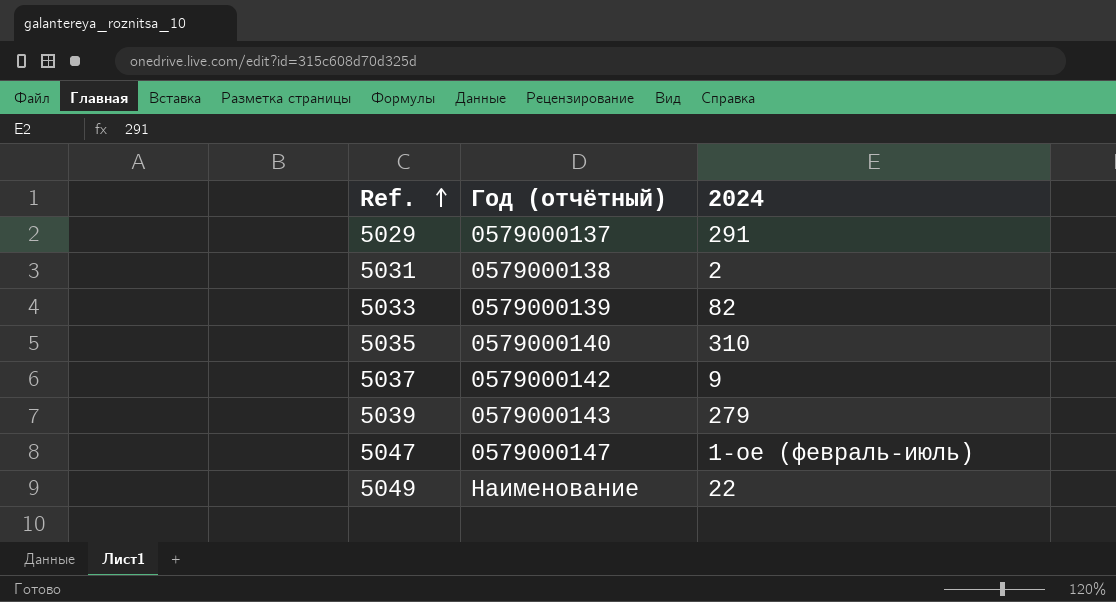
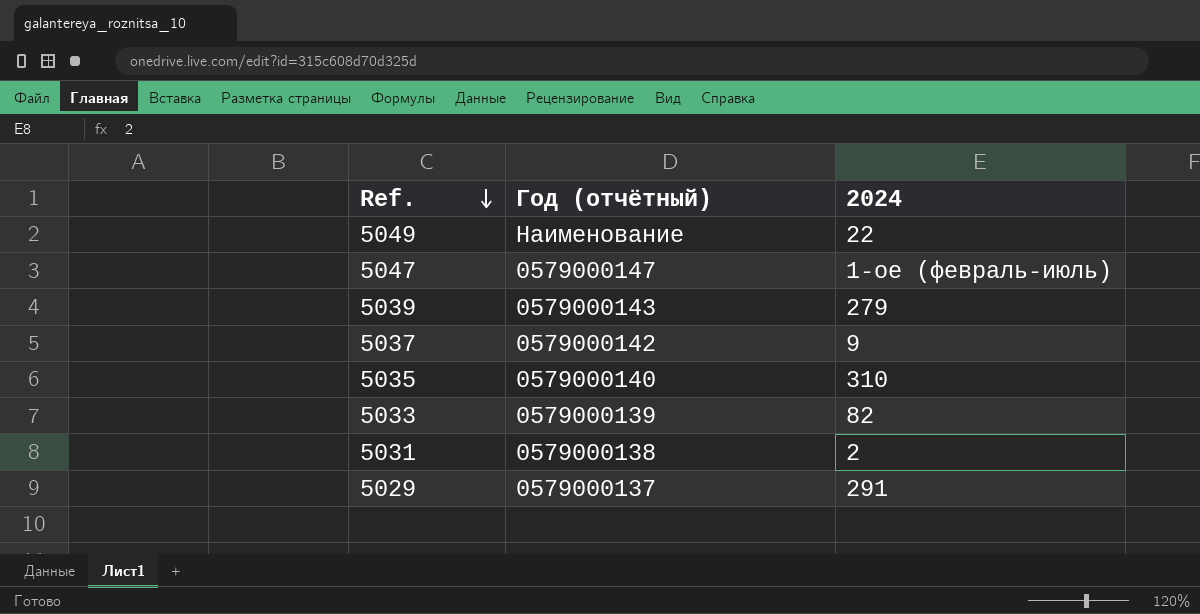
row order: Ref. ascending -> Ref. descending

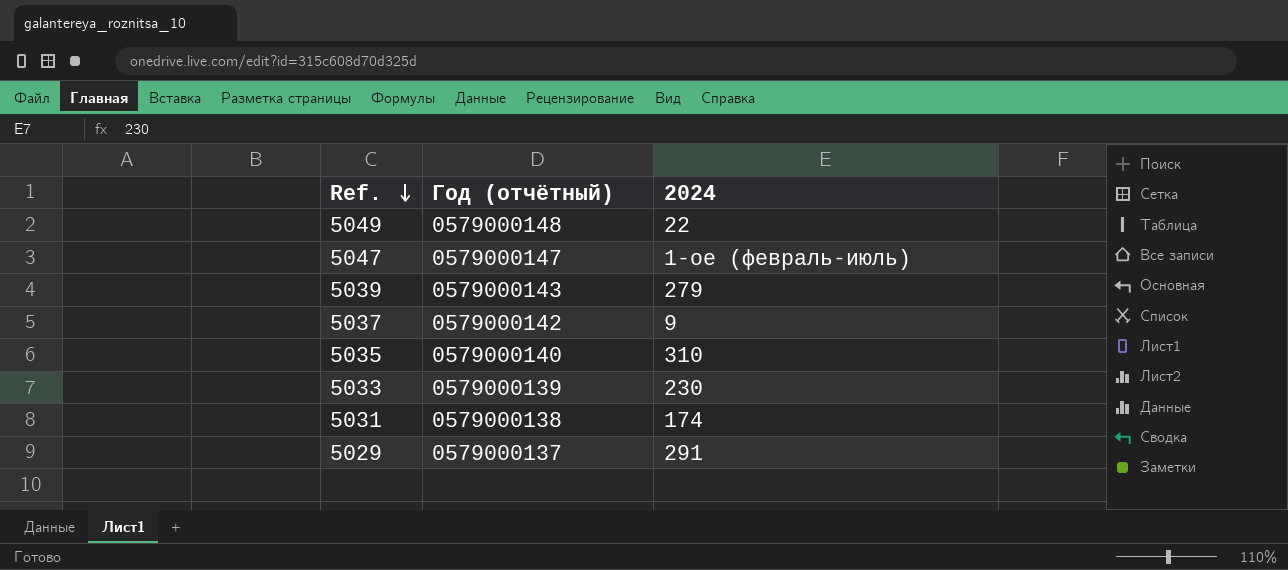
5049 | Год (отчётный): Наименование -> 0579000148
5033 | 2024: 82 -> 230
5031 | 2024: 2 -> 174

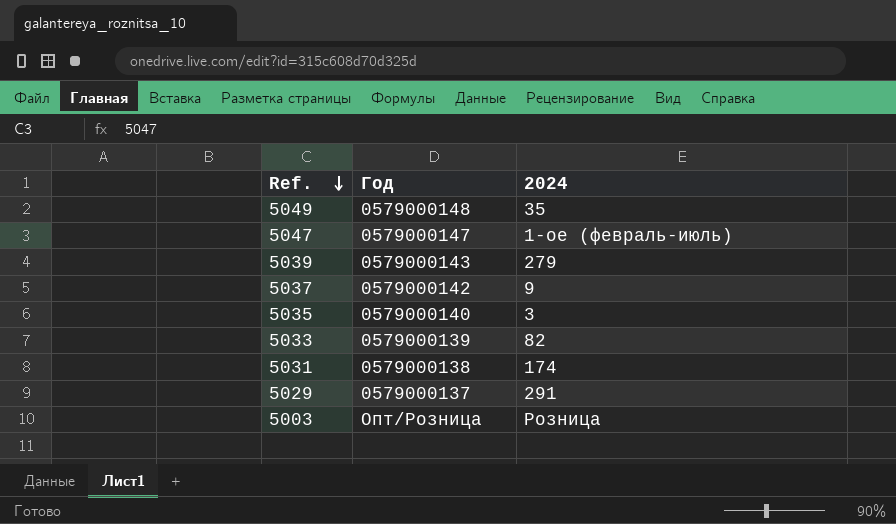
column name: Год (отчётный) -> Год
5049 | 2024: 22 -> 35
5035 | 2024: 310 -> 3
5033 | 2024: 230 -> 82
row 5003: none -> Опт/Розница | Розница

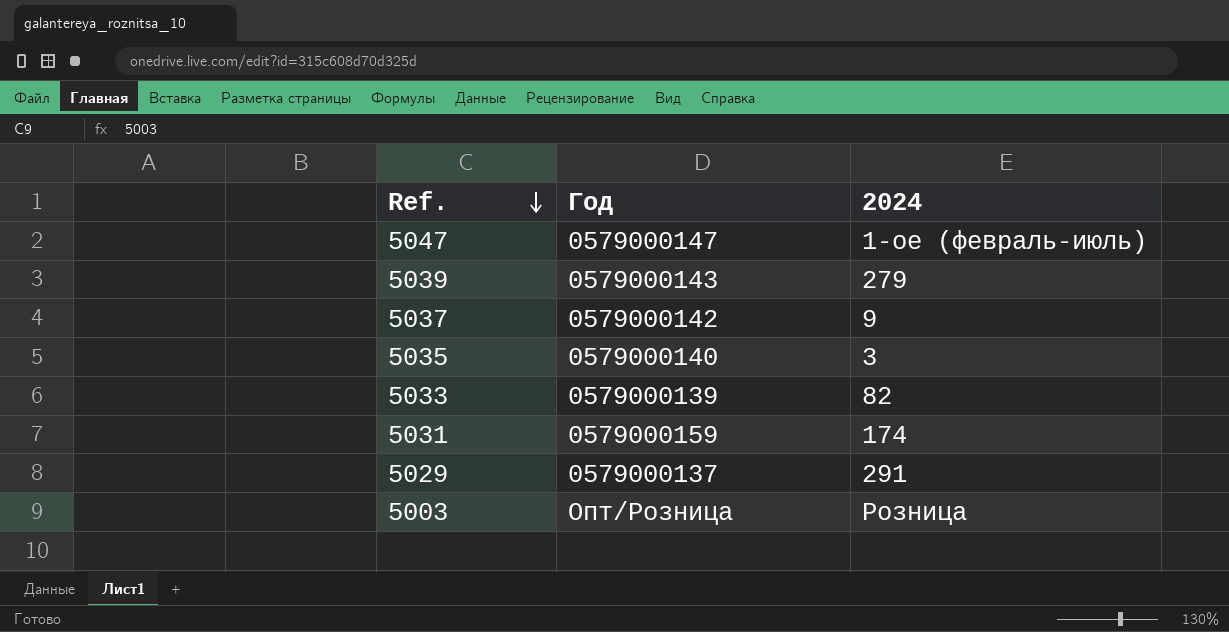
row 5049: 0579000148 | 35 -> none
5031 | Год: 0579000138 -> 0579000159

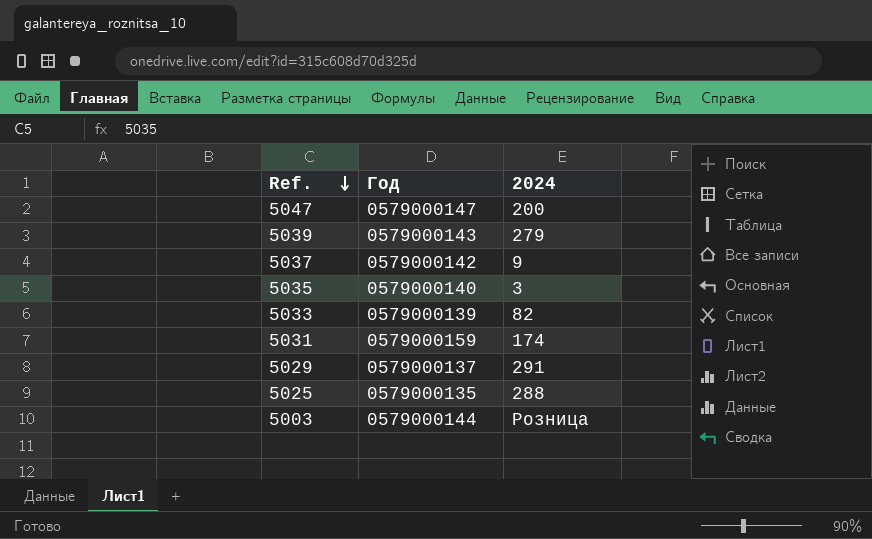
5047 | 2024: 1-ое (февраль-июль) -> 200
row 5025: none -> 0579000135 | 288
5003 | Год: Опт/Розница -> 0579000144

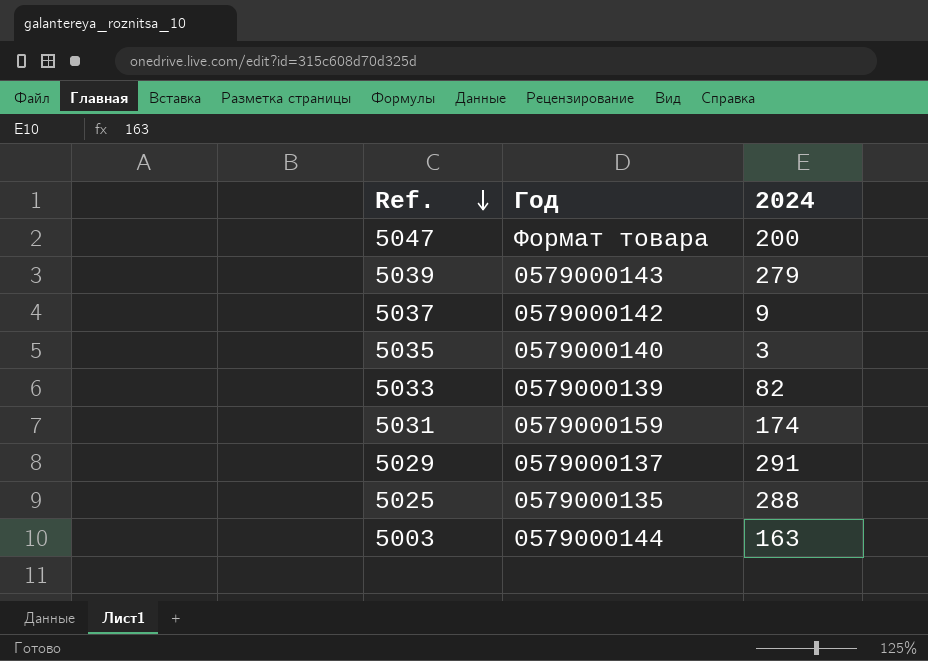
5047 | Год: 0579000147 -> Формат товара
5003 | 2024: Розница -> 163

